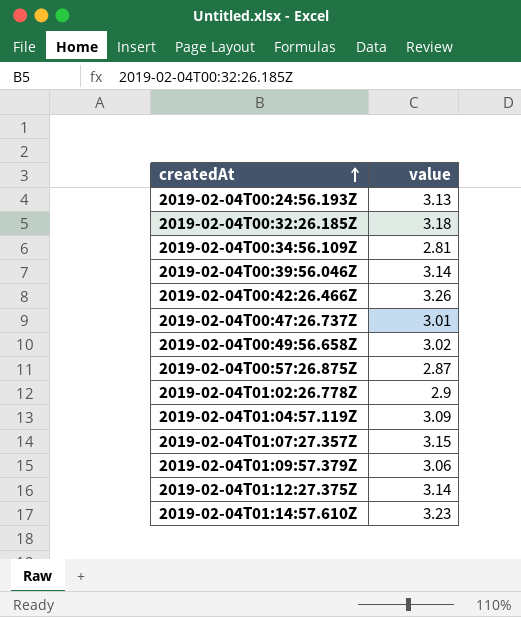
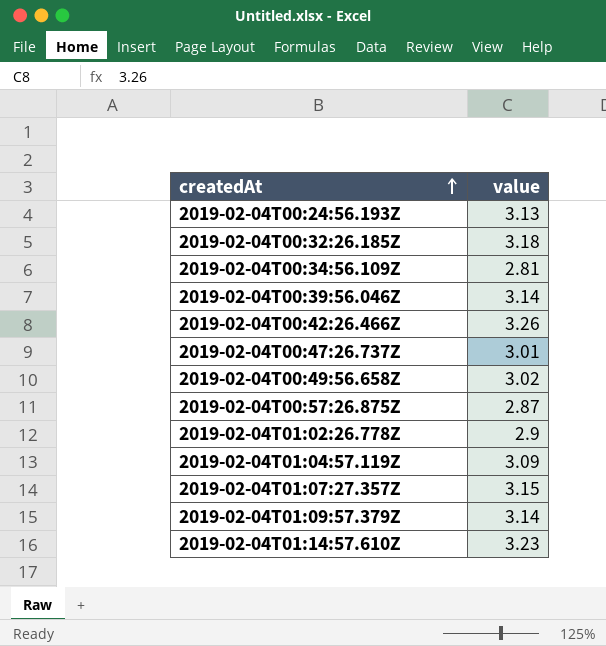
row 2019-02-04T01:12:27.375Z: 3.14 -> none
2019-02-04T01:09:57.379Z | value: 3.06 -> 3.14

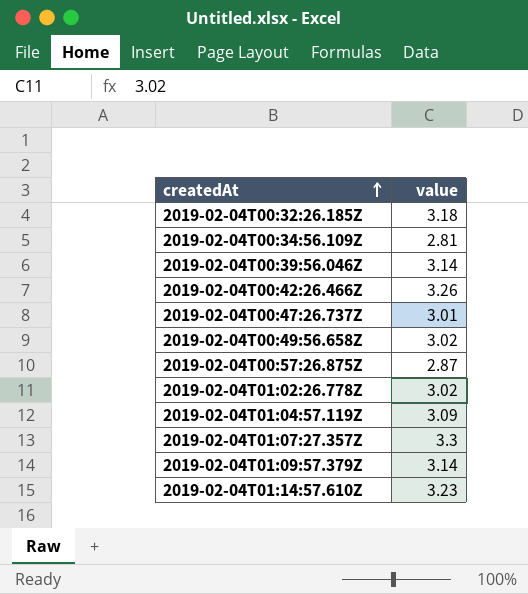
row 2019-02-04T00:24:56.193Z: 3.13 -> none
2019-02-04T01:02:26.778Z | value: 2.9 -> 3.02
2019-02-04T01:07:27.357Z | value: 3.15 -> 3.3

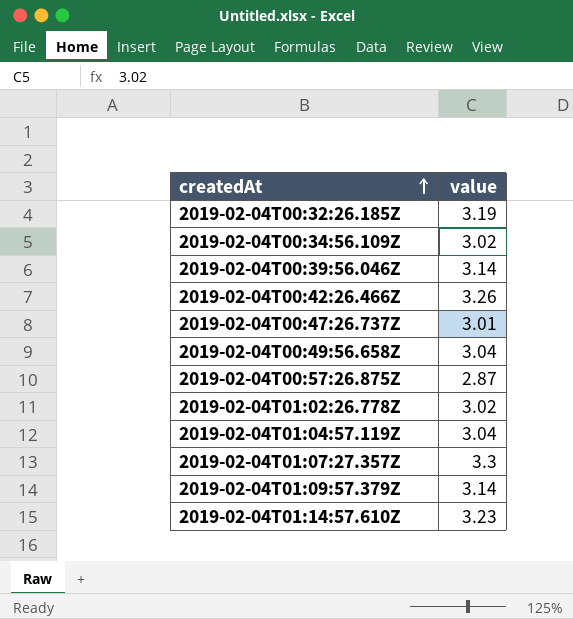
2019-02-04T00:32:26.185Z | value: 3.18 -> 3.19
2019-02-04T00:34:56.109Z | value: 2.81 -> 3.02
2019-02-04T00:49:56.658Z | value: 3.02 -> 3.04
2019-02-04T01:04:57.119Z | value: 3.09 -> 3.04

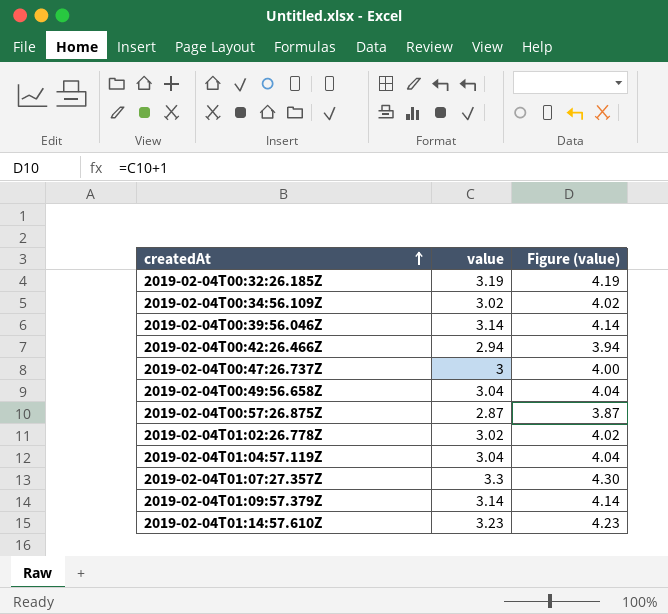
column Figure (value) | formula: none -> [value] + 1
2019-02-04T00:42:26.466Z | value: 3.26 -> 2.94
2019-02-04T00:47:26.737Z | value: 3.01 -> 3

